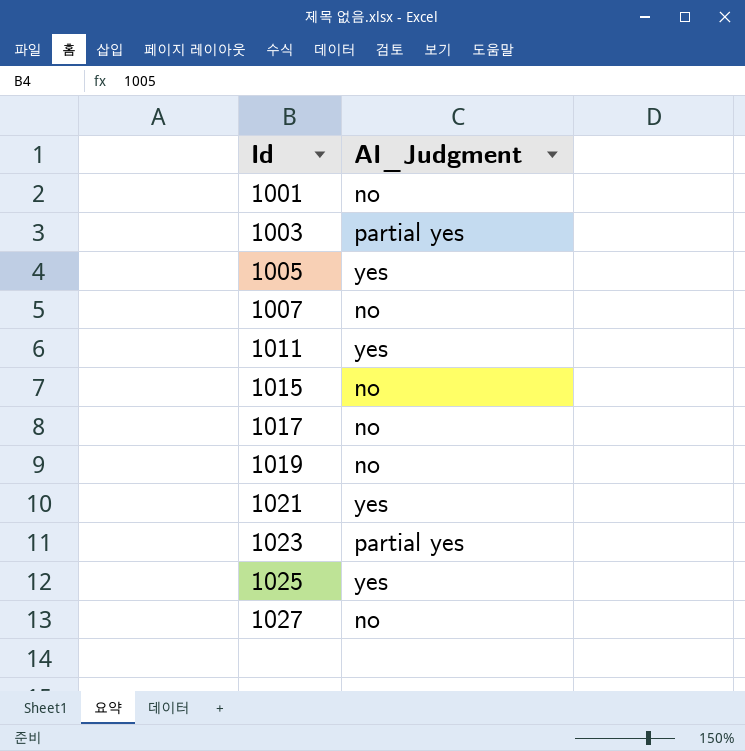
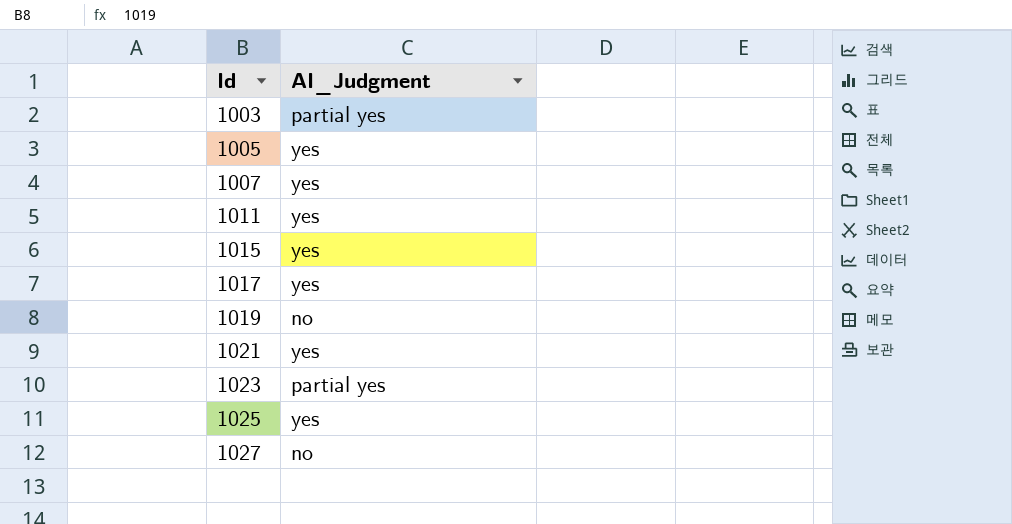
row 1001: no -> none
1007 | AI_Judgment: no -> yes
1015 | AI_Judgment: no -> yes
1017 | AI_Judgment: no -> yes

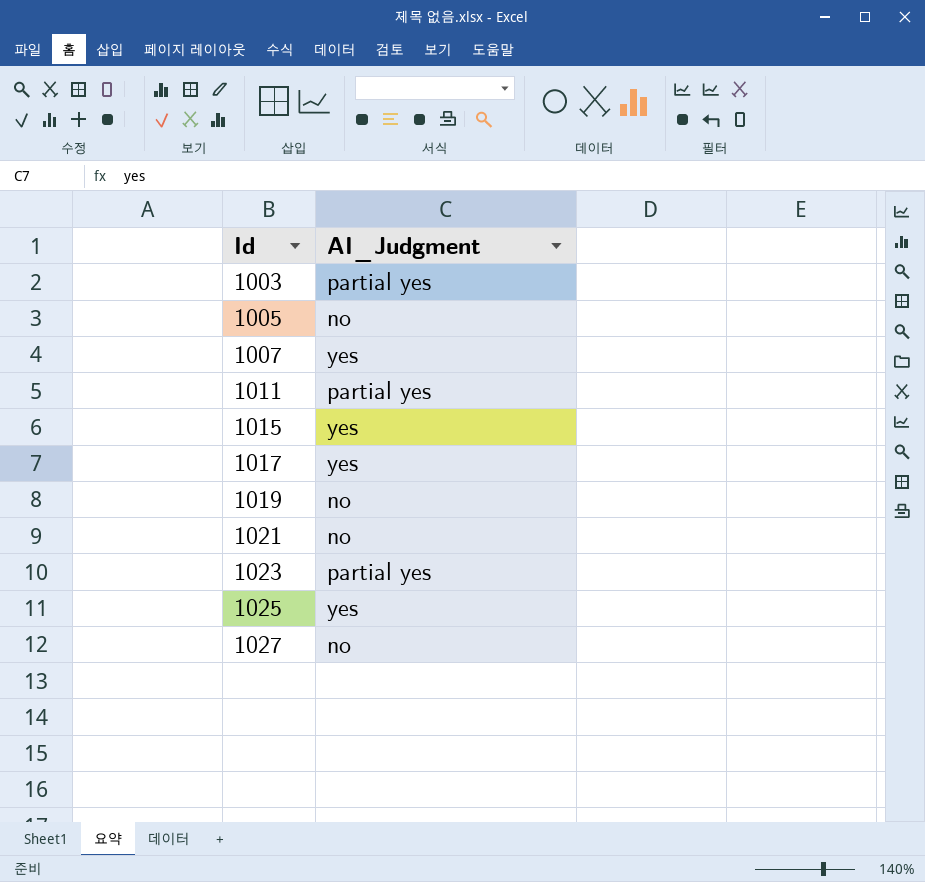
1005 | AI_Judgment: yes -> no
1011 | AI_Judgment: yes -> partial yes
1021 | AI_Judgment: yes -> no

